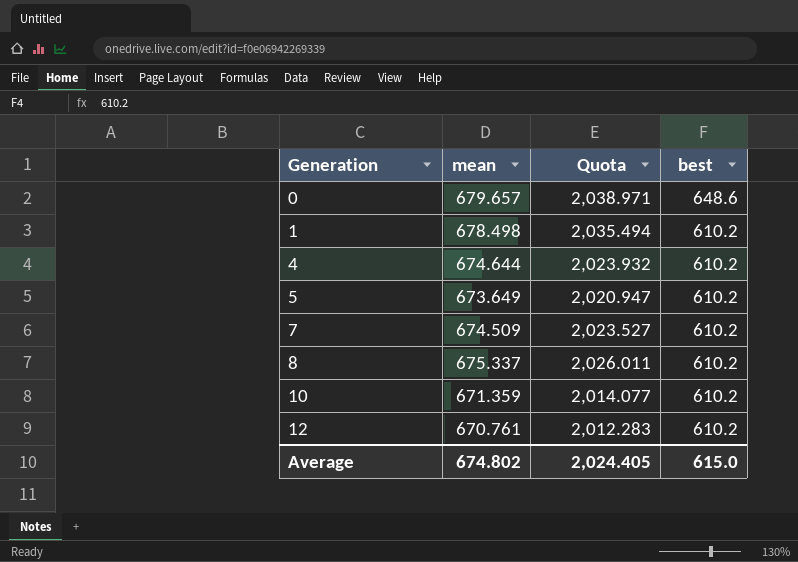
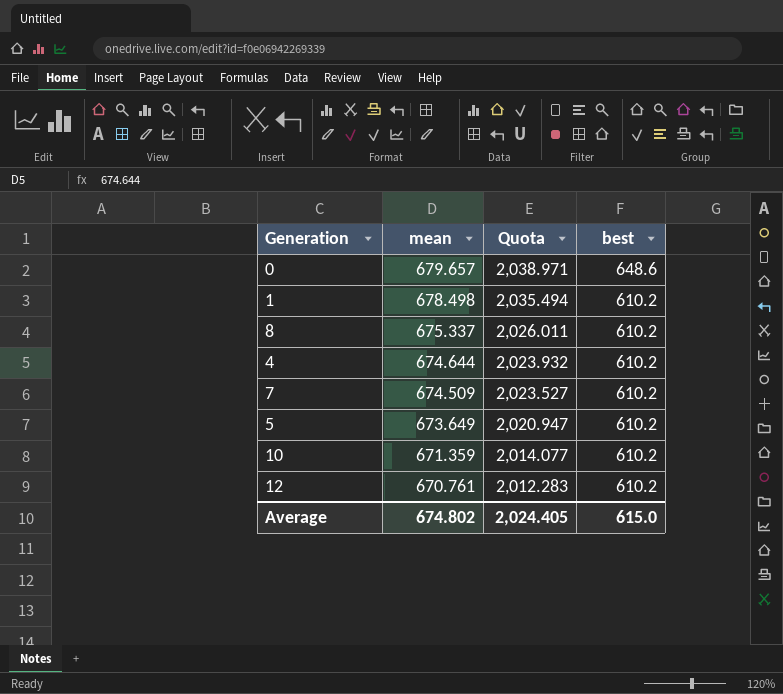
row order: Generation ascending -> mean descending

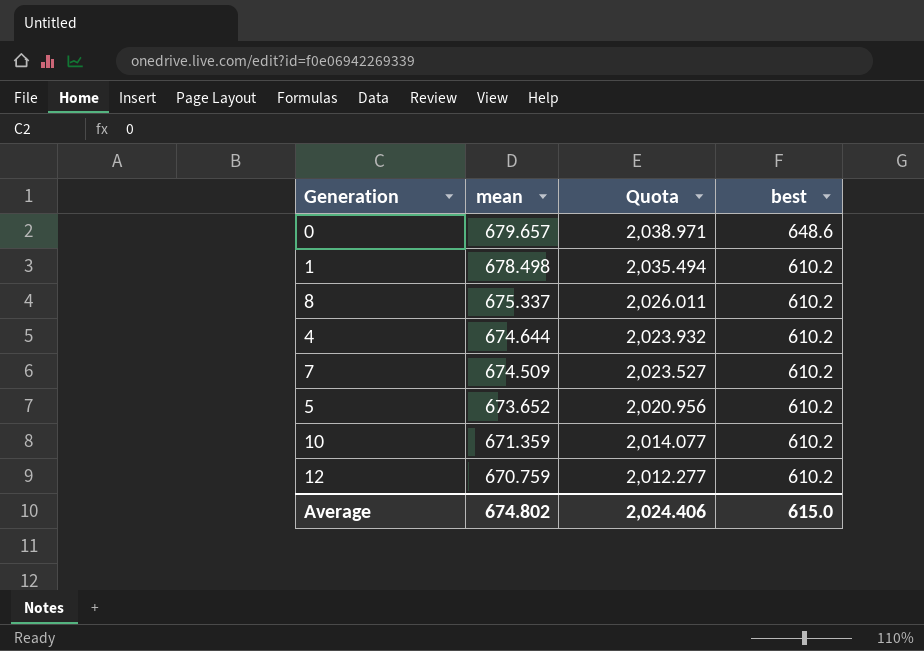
5 | mean: 673.649 -> 673.652
5 | Quota: 2,020.947 -> 2,020.956
12 | mean: 670.761 -> 670.759
12 | Quota: 2,012.283 -> 2,012.277
Average | Quota: 2,024.405 -> 2,024.406

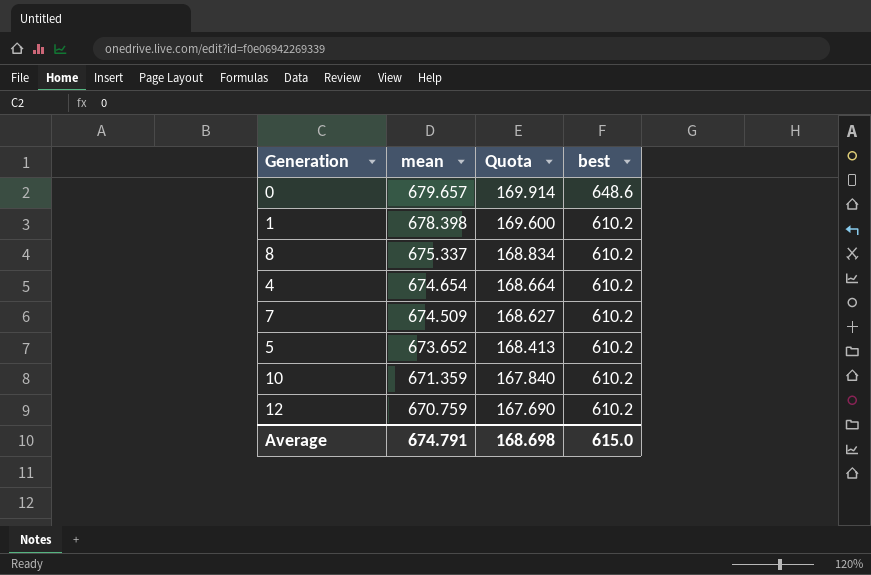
column Quota | formula: [mean] * 3 -> [mean] * 0.25
1 | mean: 678.498 -> 678.398
4 | mean: 674.644 -> 674.654
Average | mean: 674.802 -> 674.791
Average | Quota: 2,024.406 -> 168.698

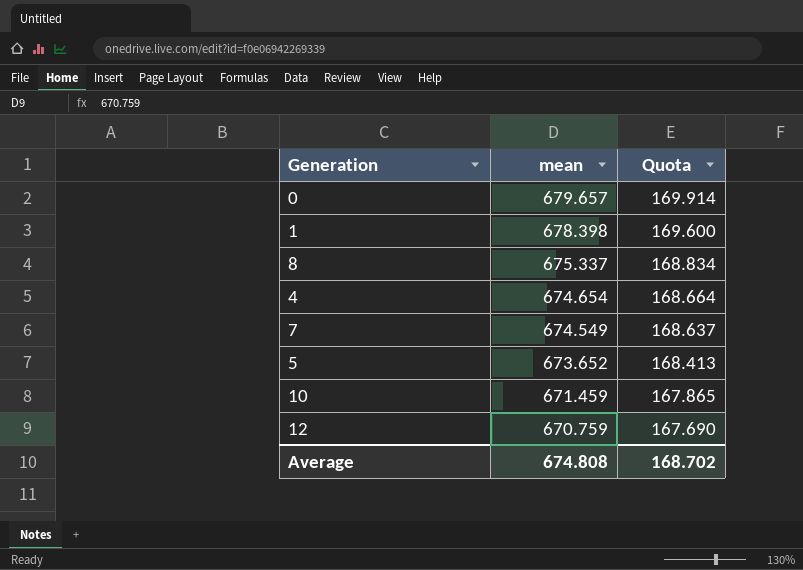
column best | position: 4 -> none
7 | mean: 674.509 -> 674.549
7 | Quota: 168.627 -> 168.637
10 | mean: 671.359 -> 671.459
10 | Quota: 167.840 -> 167.865
Average | mean: 674.791 -> 674.808
Average | Quota: 168.698 -> 168.702

